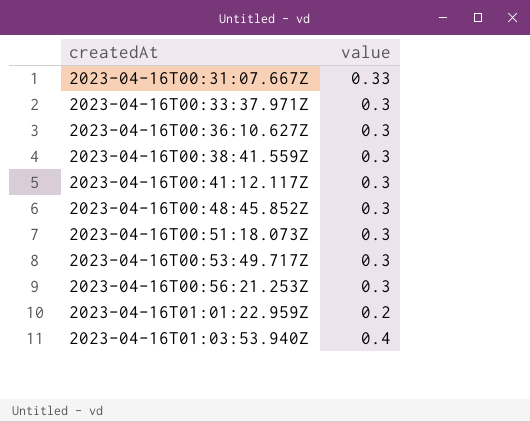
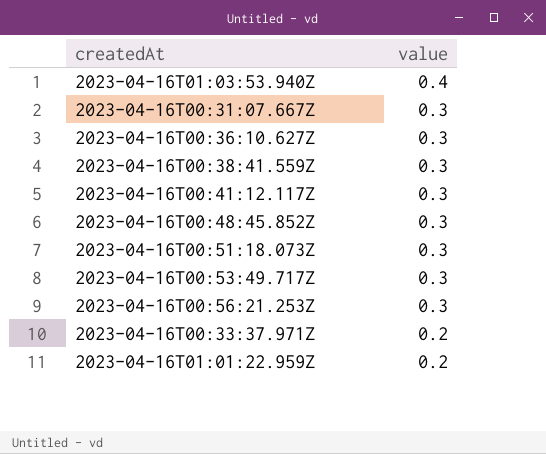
row order: createdAt ascending -> value descending
2023-04-16T00:31:07.667Z | value: 0.33 -> 0.3
2023-04-16T00:33:37.971Z | value: 0.3 -> 0.2

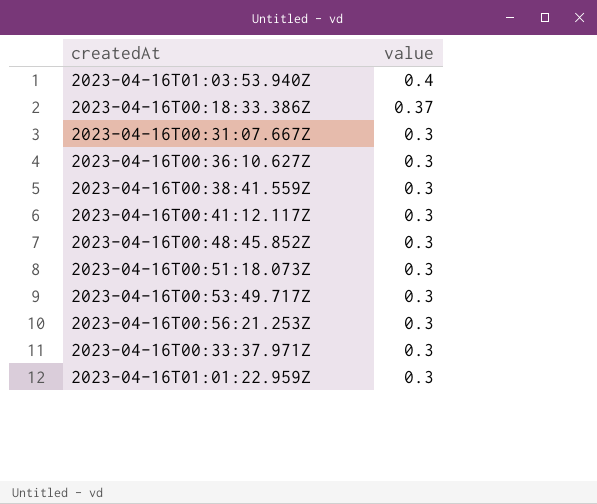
row 2023-04-16T00:18:33.386Z: none -> 0.37
2023-04-16T00:33:37.971Z | value: 0.2 -> 0.3
2023-04-16T01:01:22.959Z | value: 0.2 -> 0.3

